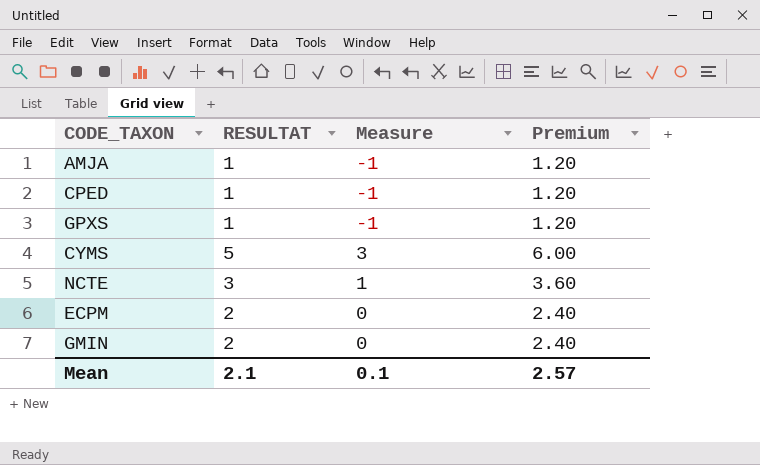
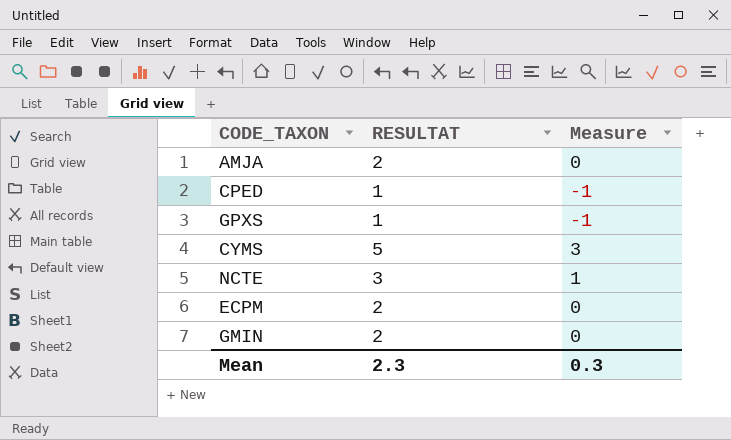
column Premium | formula: [RESULTAT] * 1.2 -> none
AMJA | RESULTAT: 1 -> 2
AMJA | Measure: -1 -> 0
Mean | RESULTAT: 2.1 -> 2.3
Mean | Measure: 0.1 -> 0.3

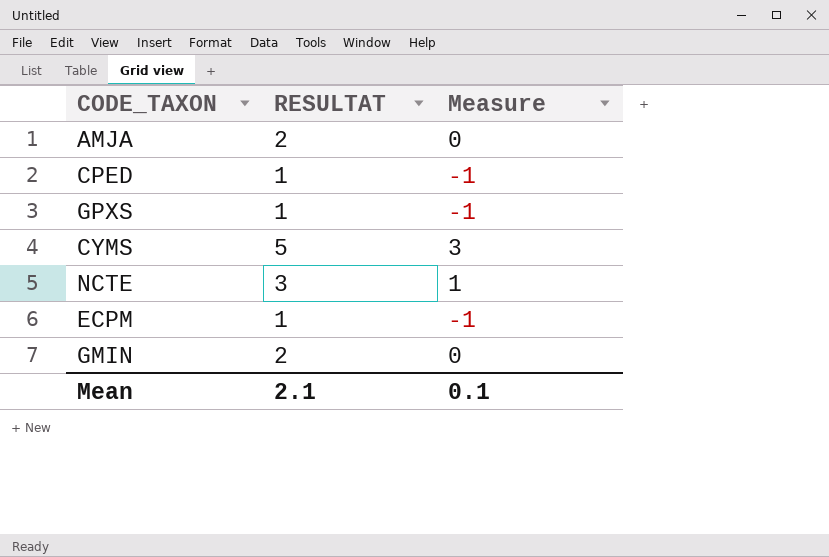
ECPM | RESULTAT: 2 -> 1
ECPM | Measure: 0 -> -1
Mean | RESULTAT: 2.3 -> 2.1
Mean | Measure: 0.3 -> 0.1

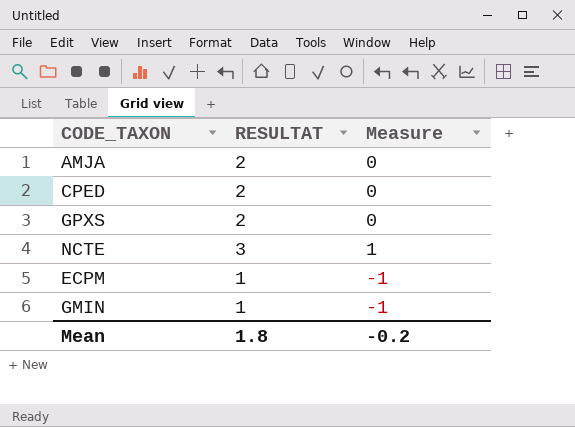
row CYMS: 5 | 3 -> none
CPED | RESULTAT: 1 -> 2
CPED | Measure: -1 -> 0
GPXS | RESULTAT: 1 -> 2
GPXS | Measure: -1 -> 0
GMIN | RESULTAT: 2 -> 1
GMIN | Measure: 0 -> -1
Mean | RESULTAT: 2.1 -> 1.8
Mean | Measure: 0.1 -> -0.2

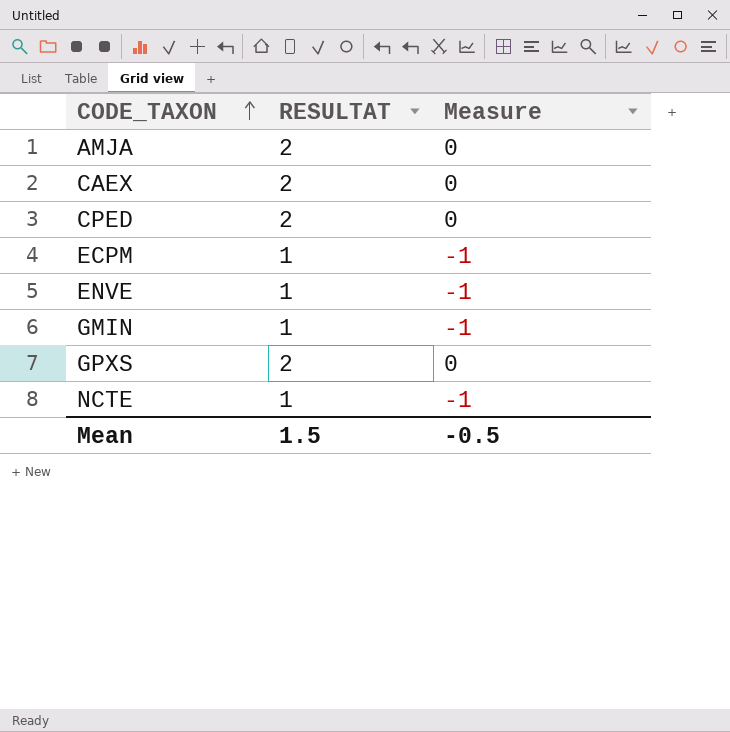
row order: none -> CODE_TAXON ascending
row CAEX: none -> 2 | 0
row ENVE: none -> 1 | -1
NCTE | RESULTAT: 3 -> 1
NCTE | Measure: 1 -> -1
Mean | RESULTAT: 1.8 -> 1.5
Mean | Measure: -0.2 -> -0.5

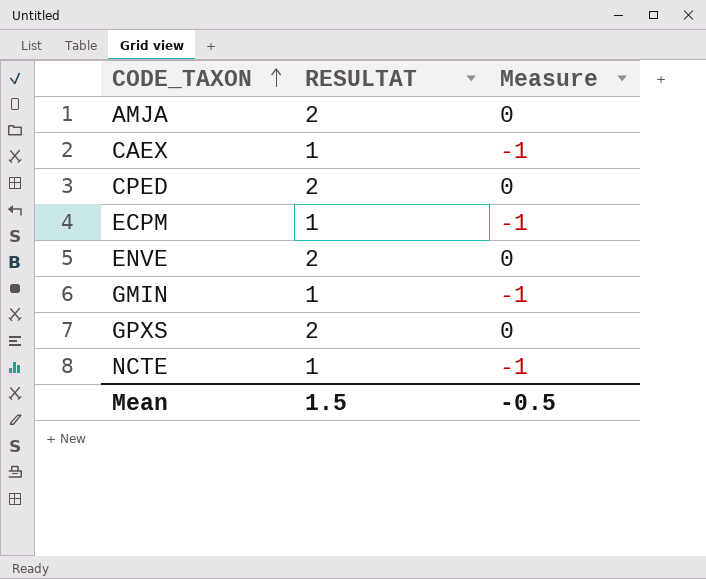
CAEX | RESULTAT: 2 -> 1
CAEX | Measure: 0 -> -1
ENVE | RESULTAT: 1 -> 2
ENVE | Measure: -1 -> 0

